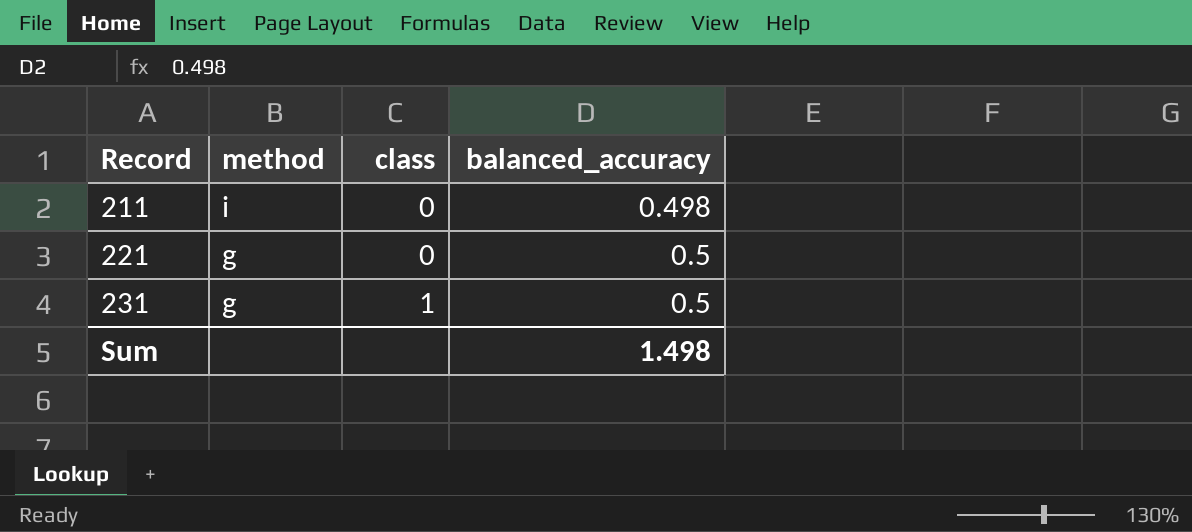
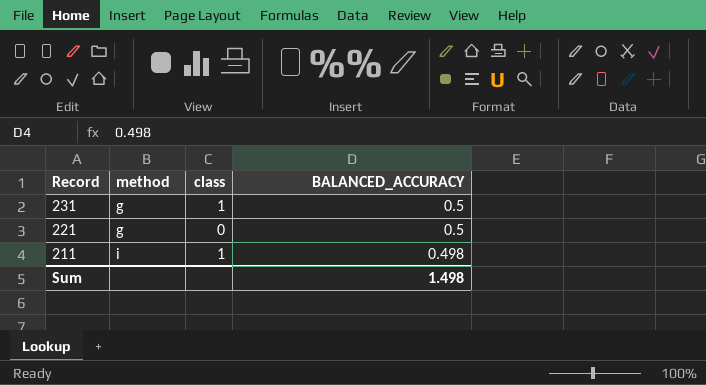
row order: Record ascending -> Record descending
column name: balanced_accuracy -> BALANCED_ACCURACY
211 | class: 0 -> 1

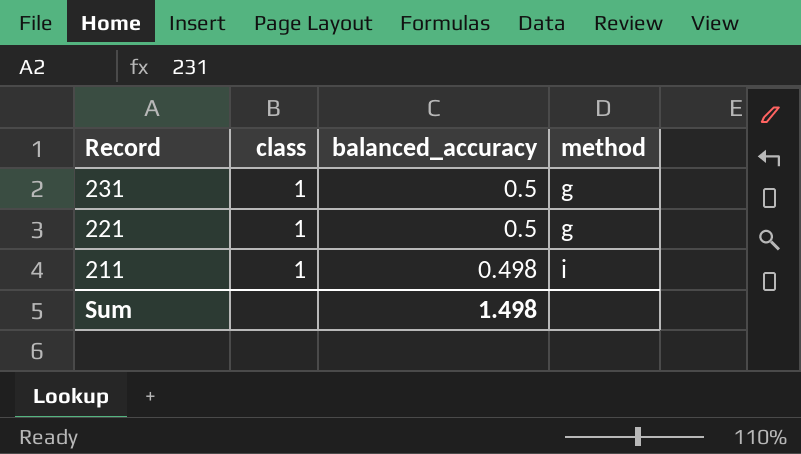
column name: BALANCED_ACCURACY -> balanced_accuracy
column method | position: 2 -> 4
221 | class: 0 -> 1

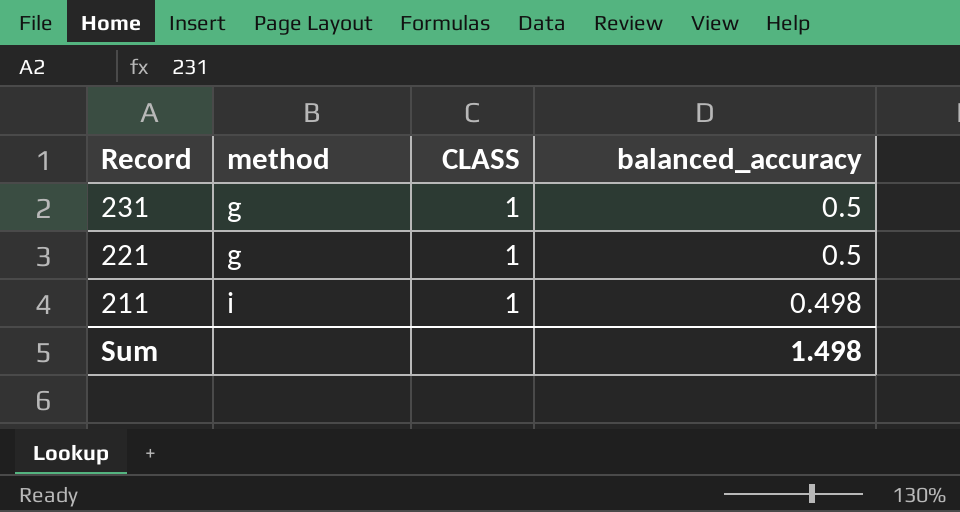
column method | position: 4 -> 2
column name: class -> CLASS

